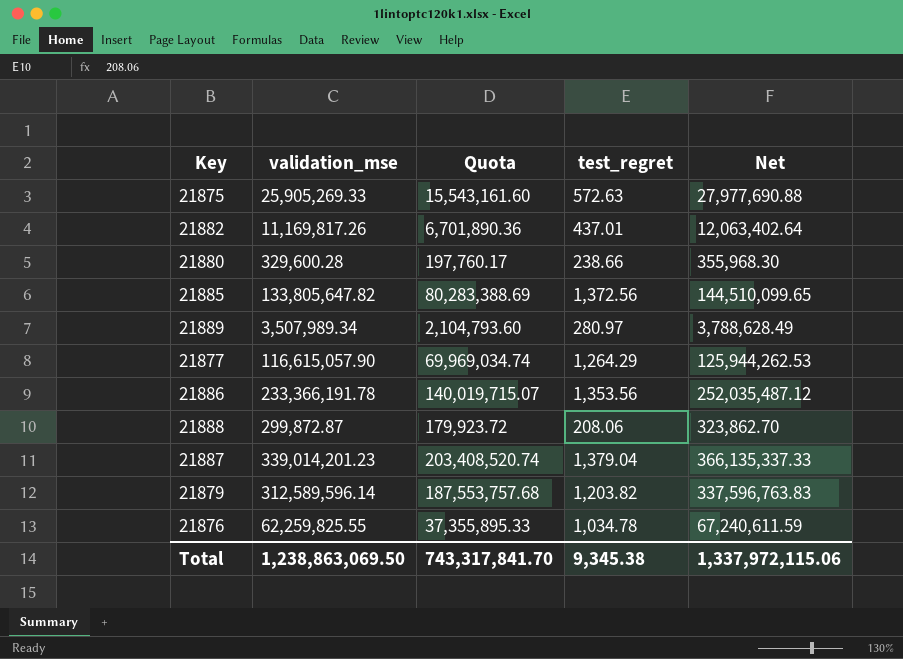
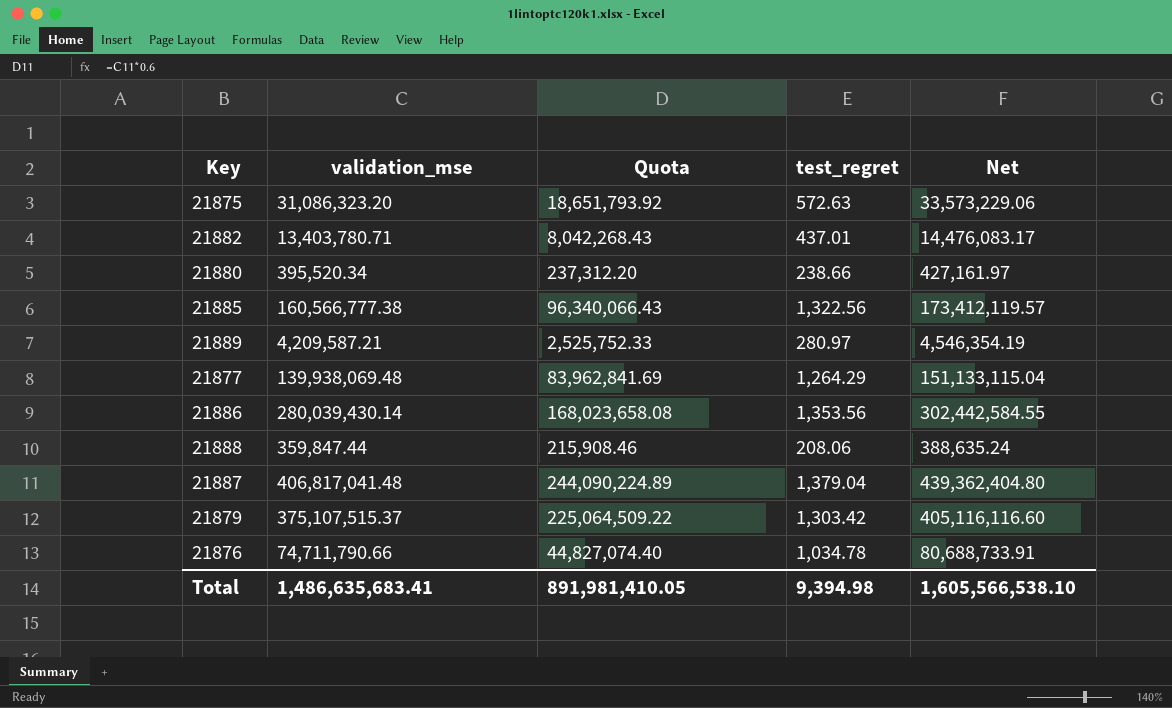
21875 | validation_mse: 25,905,269.33 -> 31,086,323.20
21875 | Quota: 15,543,161.60 -> 18,651,793.92
21875 | Net: 27,977,690.88 -> 33,573,229.06
21882 | validation_mse: 11,169,817.26 -> 13,403,780.71
21882 | Quota: 6,701,890.36 -> 8,042,268.43
21882 | Net: 12,063,402.64 -> 14,476,083.17
21880 | validation_mse: 329,600.28 -> 395,520.34
21880 | Quota: 197,760.17 -> 237,312.20
21880 | Net: 355,968.30 -> 427,161.97
21885 | validation_mse: 133,805,647.82 -> 160,566,777.38
21885 | Quota: 80,283,388.69 -> 96,340,066.43
21885 | test_regret: 1,372.56 -> 1,322.56
21885 | Net: 144,510,099.65 -> 173,412,119.57
21889 | validation_mse: 3,507,989.34 -> 4,209,587.21
21889 | Quota: 2,104,793.60 -> 2,525,752.33
21889 | Net: 3,788,628.49 -> 4,546,354.19
21877 | validation_mse: 116,615,057.90 -> 139,938,069.48
21877 | Quota: 69,969,034.74 -> 83,962,841.69
21877 | Net: 125,944,262.53 -> 151,133,115.04
21886 | validation_mse: 233,366,191.78 -> 280,039,430.14
21886 | Quota: 140,019,715.07 -> 168,023,658.08
21886 | Net: 252,035,487.12 -> 302,442,584.55
21888 | validation_mse: 299,872.87 -> 359,847.44
21888 | Quota: 179,923.72 -> 215,908.46
21888 | Net: 323,862.70 -> 388,635.24
21887 | validation_mse: 339,014,201.23 -> 406,817,041.48
21887 | Quota: 203,408,520.74 -> 244,090,224.89
21887 | Net: 366,135,337.33 -> 439,362,404.80
21879 | validation_mse: 312,589,596.14 -> 375,107,515.37
21879 | Quota: 187,553,757.68 -> 225,064,509.22
21879 | test_regret: 1,203.82 -> 1,303.42
21879 | Net: 337,596,763.83 -> 405,116,116.60
21876 | validation_mse: 62,259,825.55 -> 74,711,790.66
21876 | Quota: 37,355,895.33 -> 44,827,074.40
21876 | Net: 67,240,611.59 -> 80,688,733.91
Total | validation_mse: 1,238,863,069.50 -> 1,486,635,683.41
Total | Quota: 743,317,841.70 -> 891,981,410.05
Total | test_regret: 9,345.38 -> 9,394.98
Total | Net: 1,337,972,115.06 -> 1,605,566,538.10

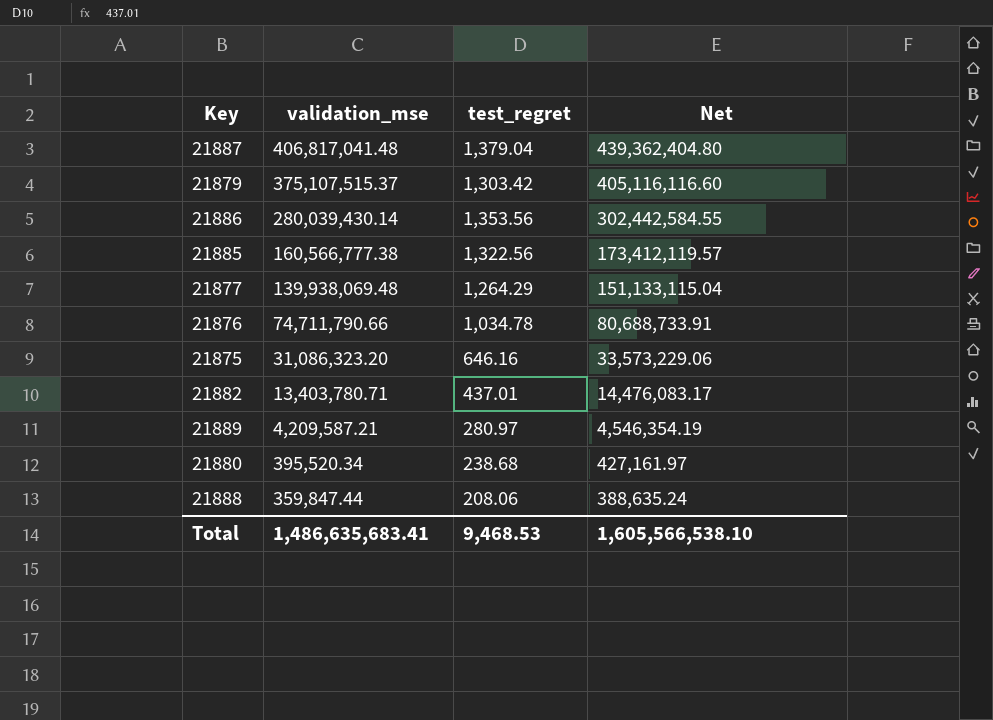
row order: none -> validation_mse descending
column Quota | formula: [validation_mse] * 0.6 -> none
21875 | test_regret: 572.63 -> 646.16
21880 | test_regret: 238.66 -> 238.68
Total | test_regret: 9,394.98 -> 9,468.53

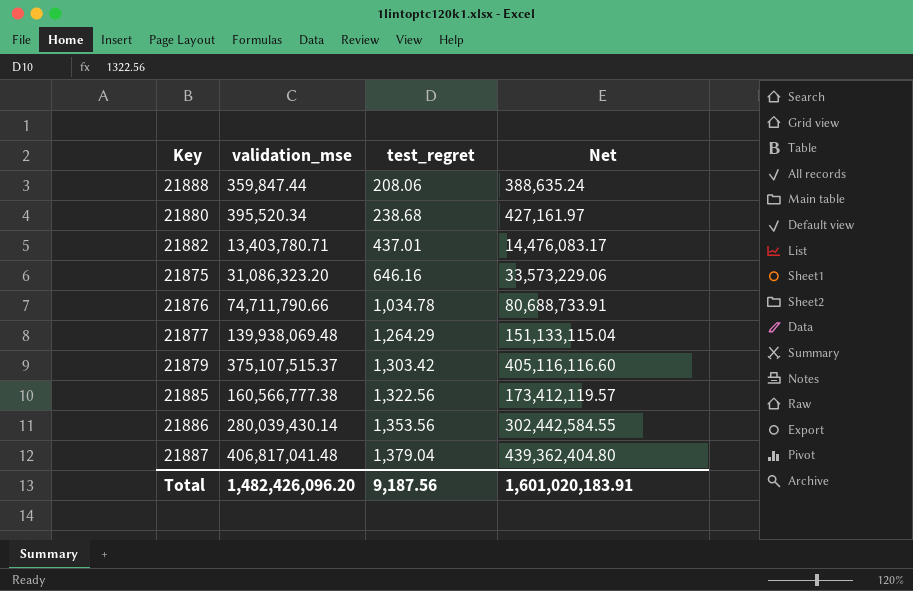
row order: validation_mse descending -> test_regret ascending
row 21889: 4,209,587.21 | 280.97 | 4,546,354.19 -> none
Total | validation_mse: 1,486,635,683.41 -> 1,482,426,096.20
Total | test_regret: 9,468.53 -> 9,187.56
Total | Net: 1,605,566,538.10 -> 1,601,020,183.91

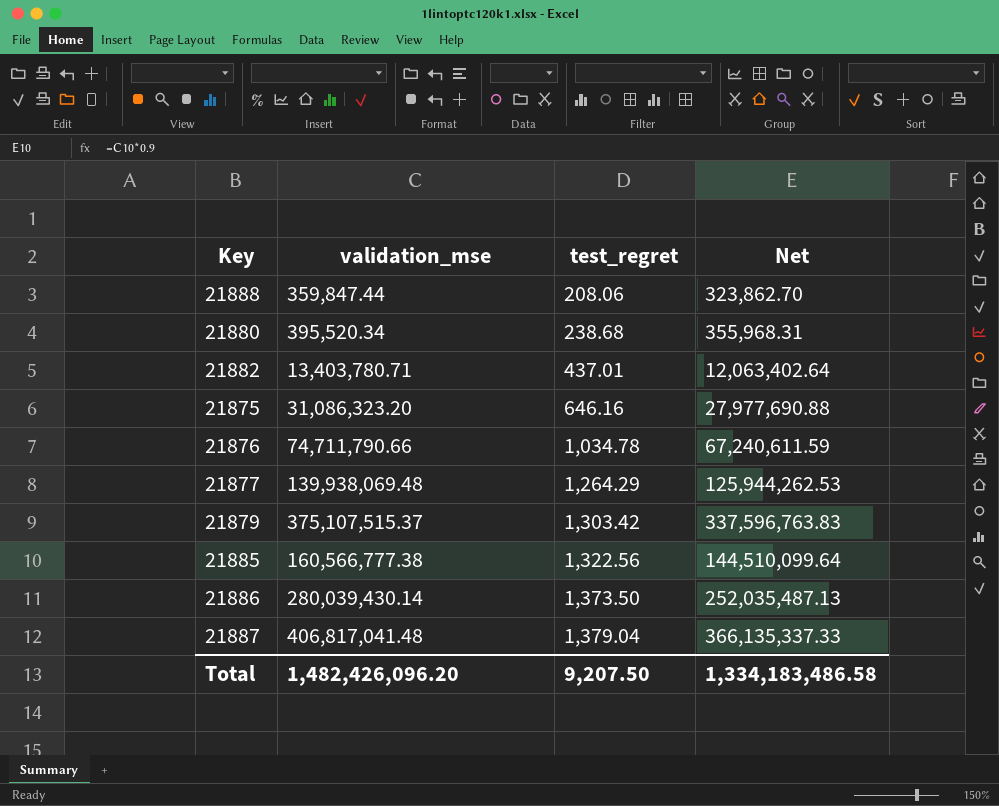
column Net | formula: [validation_mse] * 1.08 -> [validation_mse] * 0.9
21886 | test_regret: 1,353.56 -> 1,373.50
Total | test_regret: 9,187.56 -> 9,207.50
Total | Net: 1,601,020,183.91 -> 1,334,183,486.58

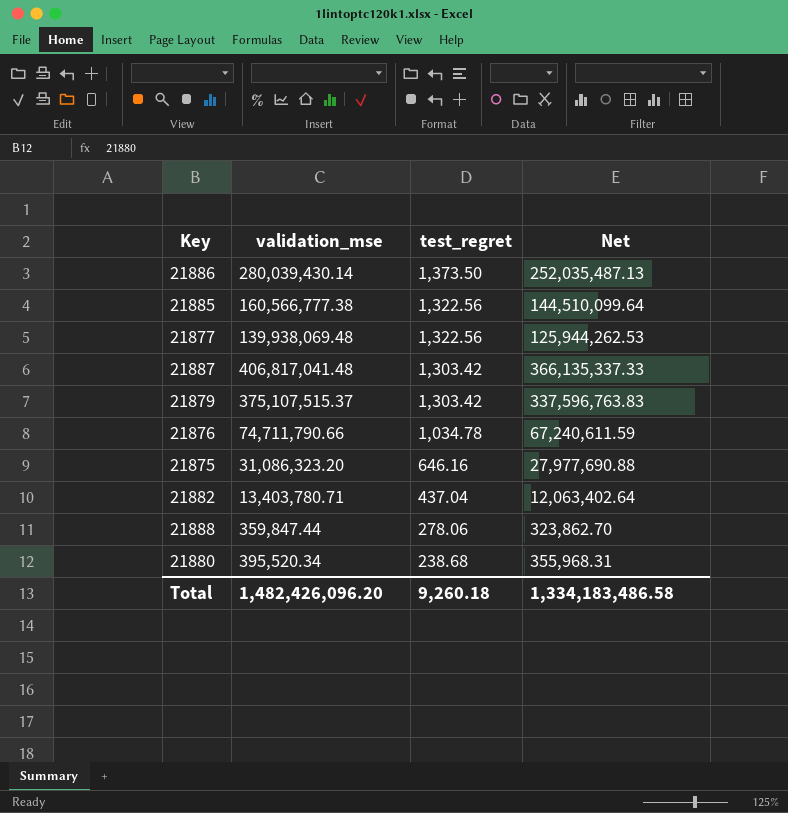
row order: test_regret ascending -> test_regret descending
21877 | test_regret: 1,264.29 -> 1,322.56
21887 | test_regret: 1,379.04 -> 1,303.42
21882 | test_regret: 437.01 -> 437.04
21888 | test_regret: 208.06 -> 278.06
Total | test_regret: 9,207.50 -> 9,260.18

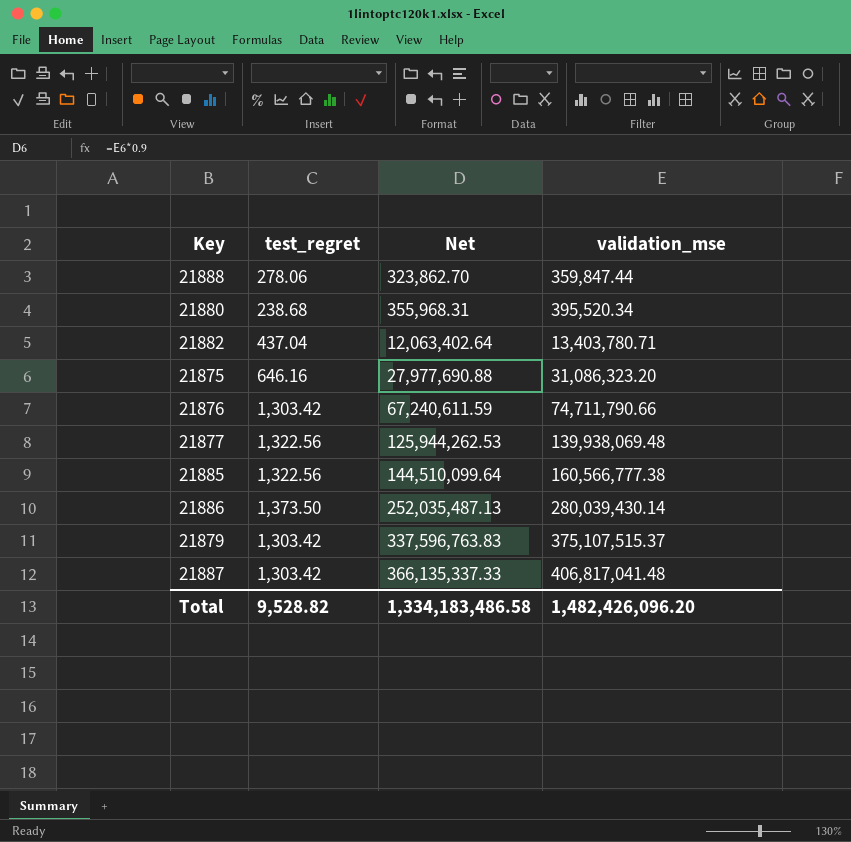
row order: test_regret descending -> Net ascending
column validation_mse | position: 2 -> 4
21876 | test_regret: 1,034.78 -> 1,303.42
Total | test_regret: 9,260.18 -> 9,528.82

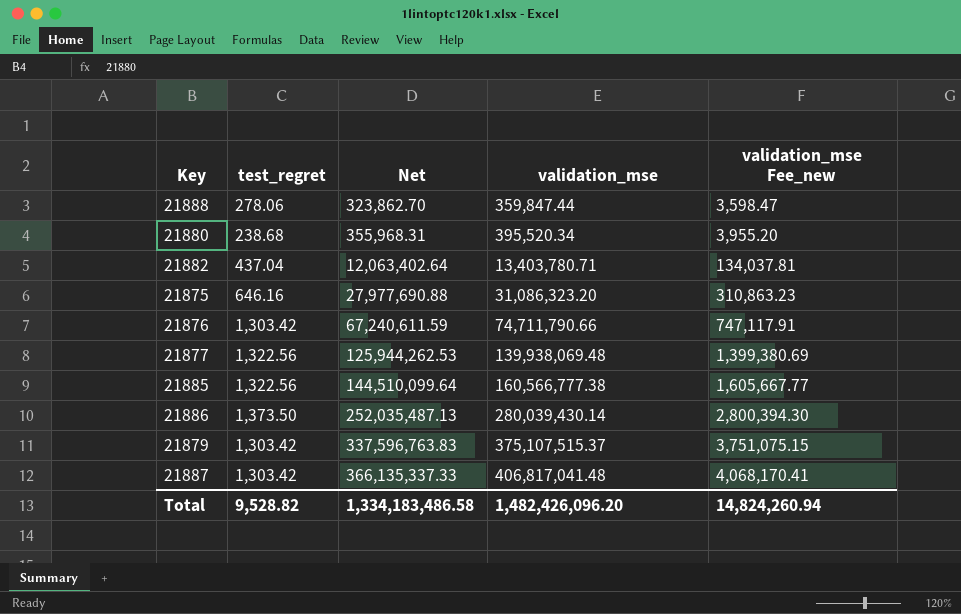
column validation_mse Fee_new | formula: none -> [validation_mse] * 0.01

